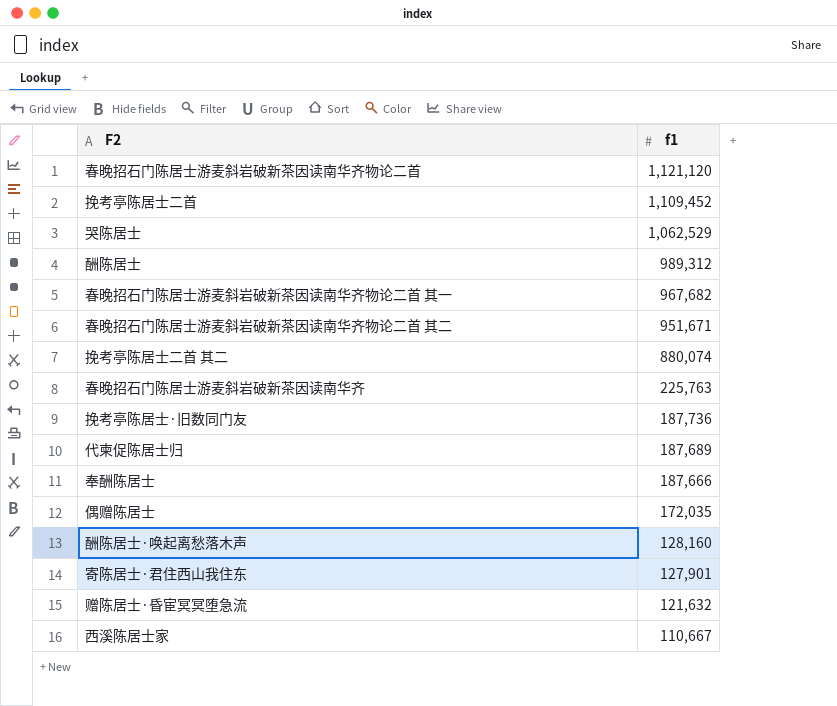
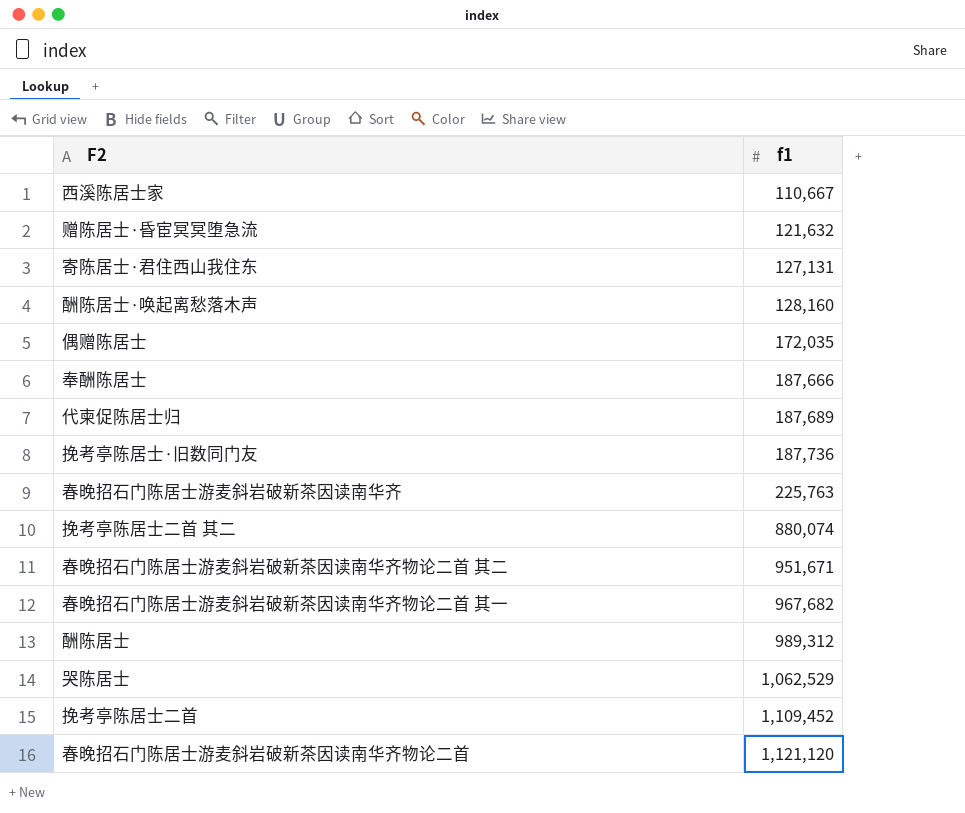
row order: f1 descending -> f1 ascending
寄陈居士·君住西山我住东 | f1: 127,901 -> 127,131

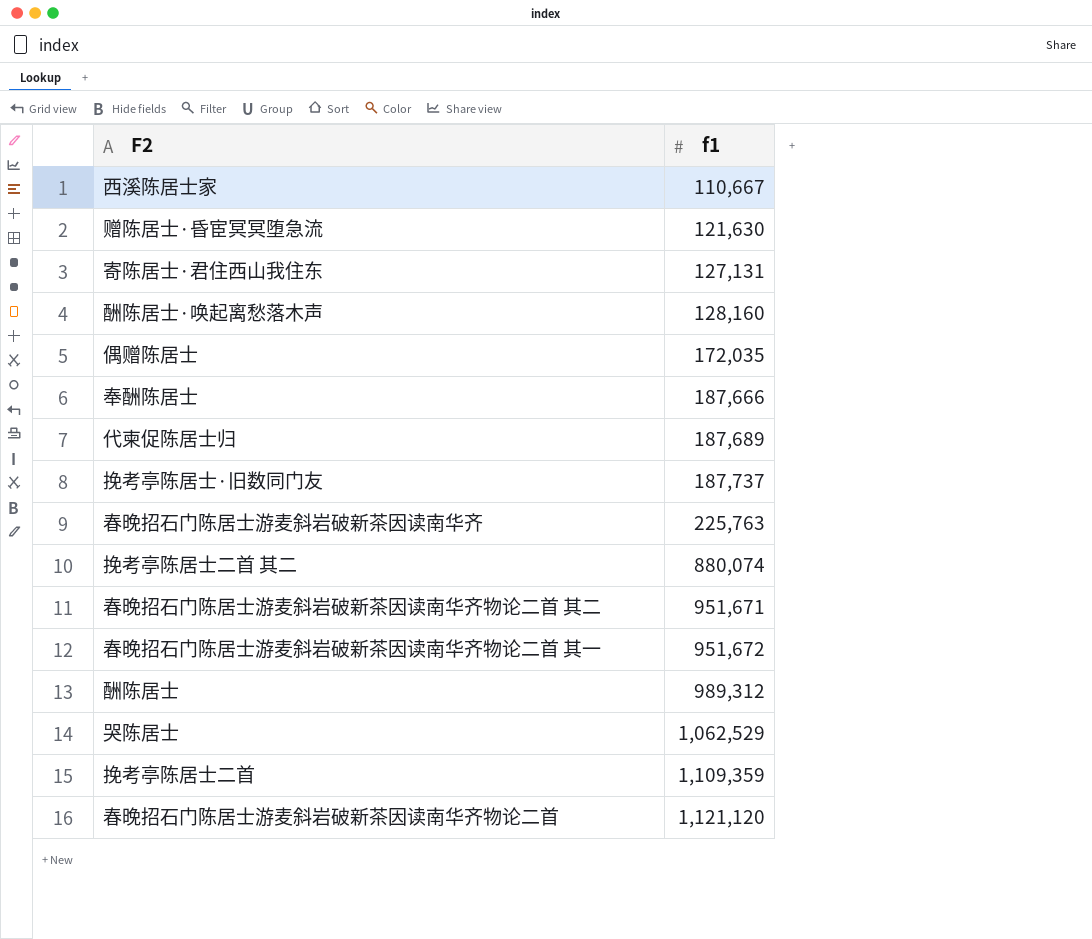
赠陈居士·昏宦冥冥堕急流 | f1: 121,632 -> 121,630
挽考亭陈居士·旧数同门友 | f1: 187,736 -> 187,737
春晚招石门陈居士游麦斜岩破新茶因读南华齐物论二首 其一 | f1: 967,682 -> 951,672
挽考亭陈居士二首 | f1: 1,109,452 -> 1,109,359

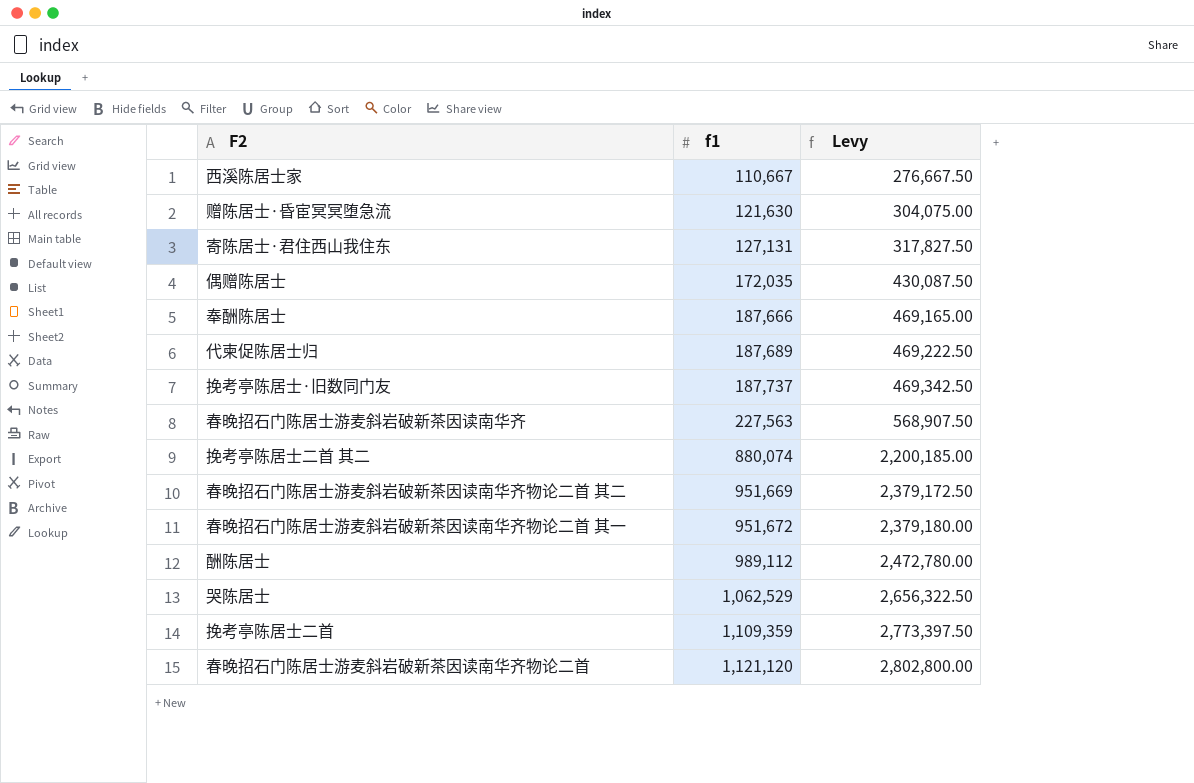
column Levy | formula: none -> [f1] * 2.5
row 酬陈居士·唤起离愁落木声: 128,160 -> none
春晚招石门陈居士游麦斜岩破新茶因读南华齐 | f1: 225,763 -> 227,563
春晚招石门陈居士游麦斜岩破新茶因读南华齐物论二首 其二 | f1: 951,671 -> 951,669
酬陈居士 | f1: 989,312 -> 989,112

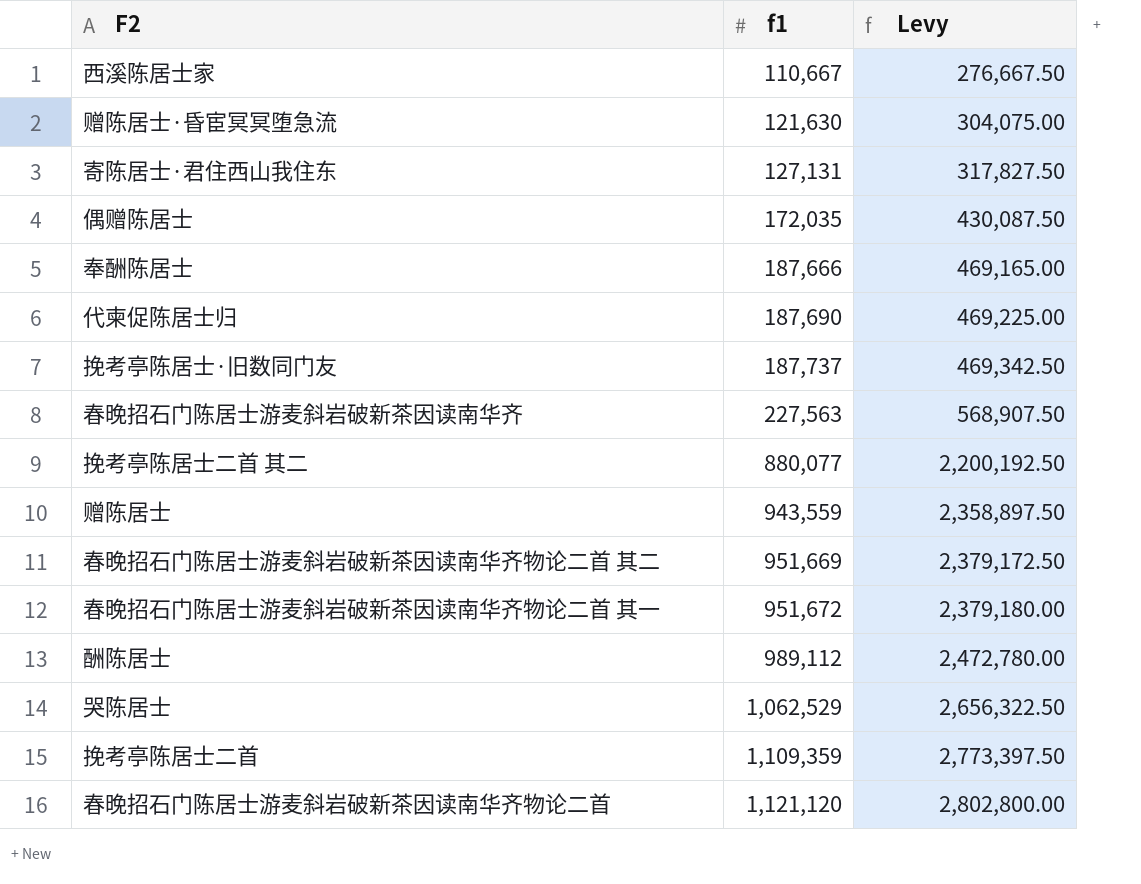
代柬促陈居士归 | f1: 187,689 -> 187,690
代柬促陈居士归 | Levy: 469,222.50 -> 469,225.00
挽考亭陈居士二首 其二 | f1: 880,074 -> 880,077
挽考亭陈居士二首 其二 | Levy: 2,200,185.00 -> 2,200,192.50
row 赠陈居士: none -> 943,559 | 2,358,897.50

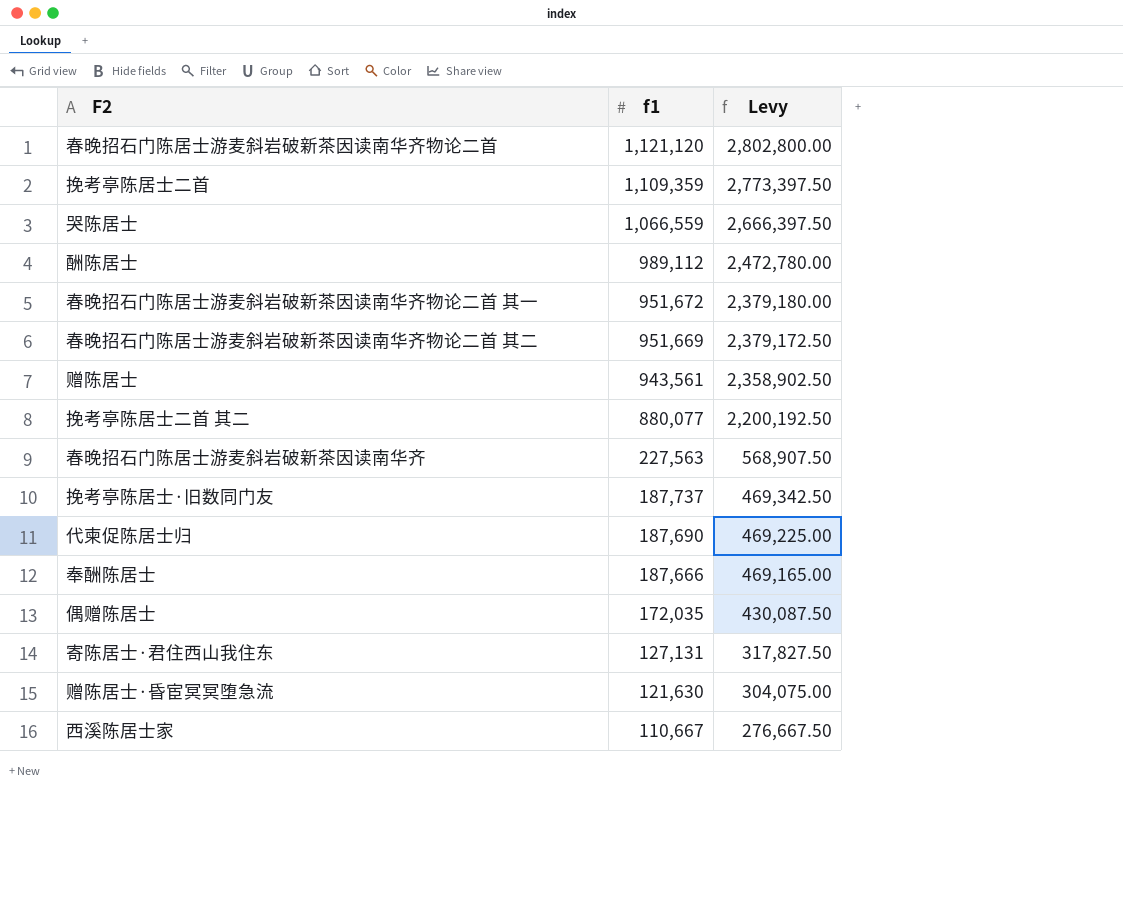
row order: f1 ascending -> f1 descending
哭陈居士 | f1: 1,062,529 -> 1,066,559
哭陈居士 | Levy: 2,656,322.50 -> 2,666,397.50
赠陈居士 | f1: 943,559 -> 943,561
赠陈居士 | Levy: 2,358,897.50 -> 2,358,902.50

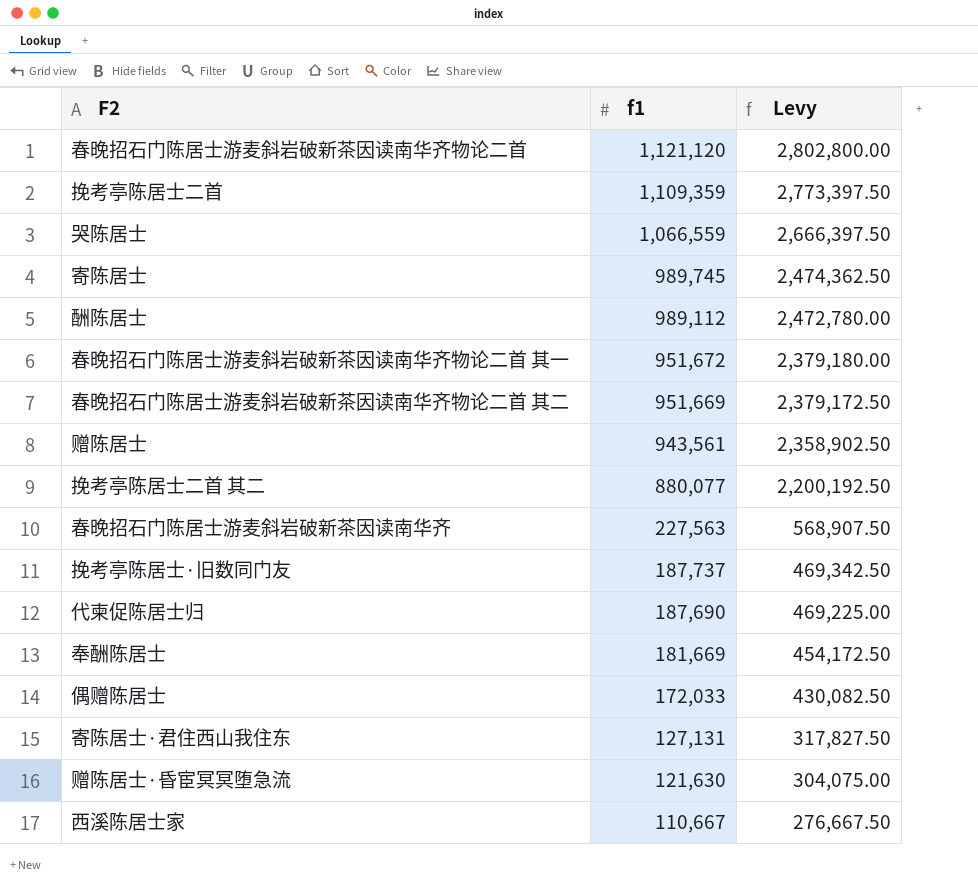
row 寄陈居士: none -> 989,745 | 2,474,362.50
奉酬陈居士 | f1: 187,666 -> 181,669
奉酬陈居士 | Levy: 469,165.00 -> 454,172.50
偶赠陈居士 | f1: 172,035 -> 172,033
偶赠陈居士 | Levy: 430,087.50 -> 430,082.50

